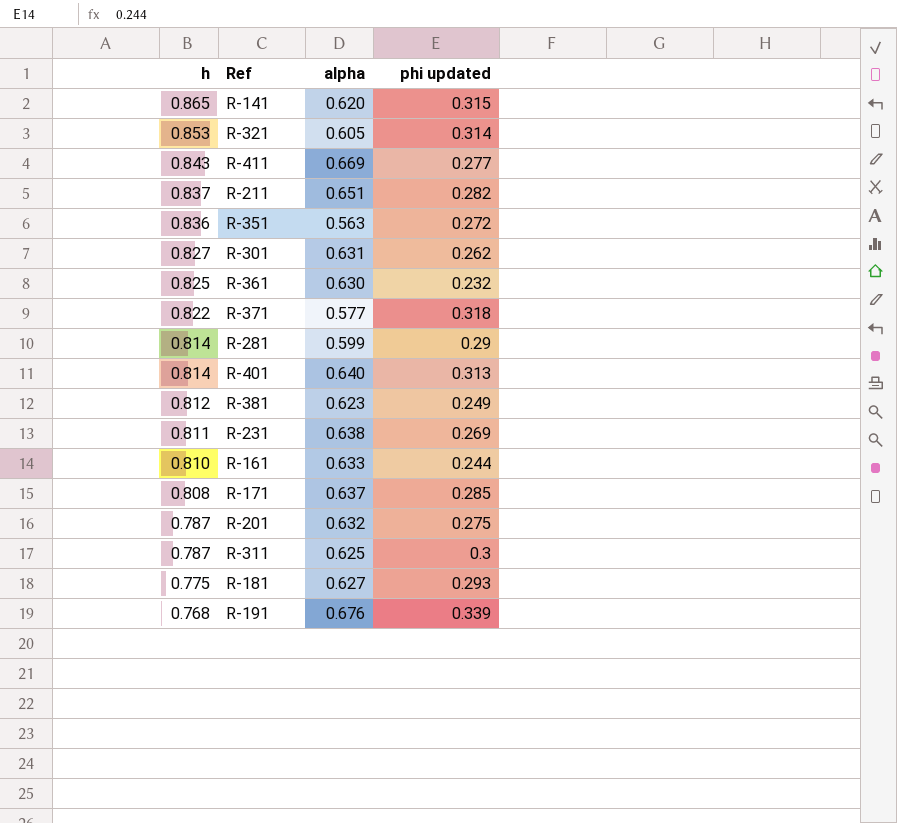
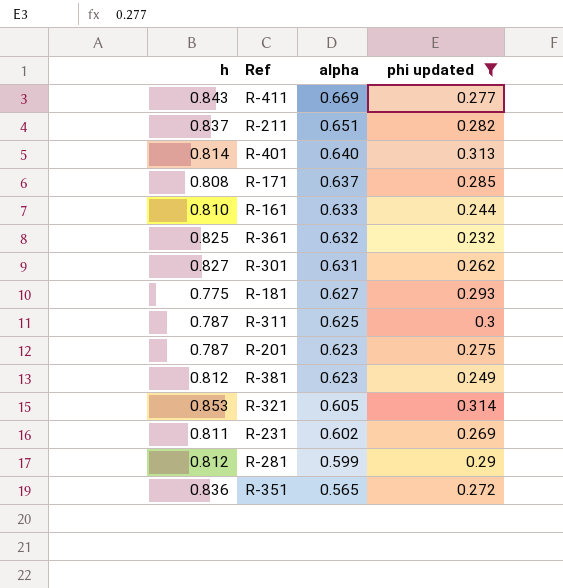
filter: none -> phi updated <= 0.314
row order: h descending -> alpha descending
R-361 | alpha: 0.630 -> 0.632
R-201 | alpha: 0.632 -> 0.623
R-231 | alpha: 0.638 -> 0.602
R-281 | h: 0.814 -> 0.812
R-351 | alpha: 0.563 -> 0.565

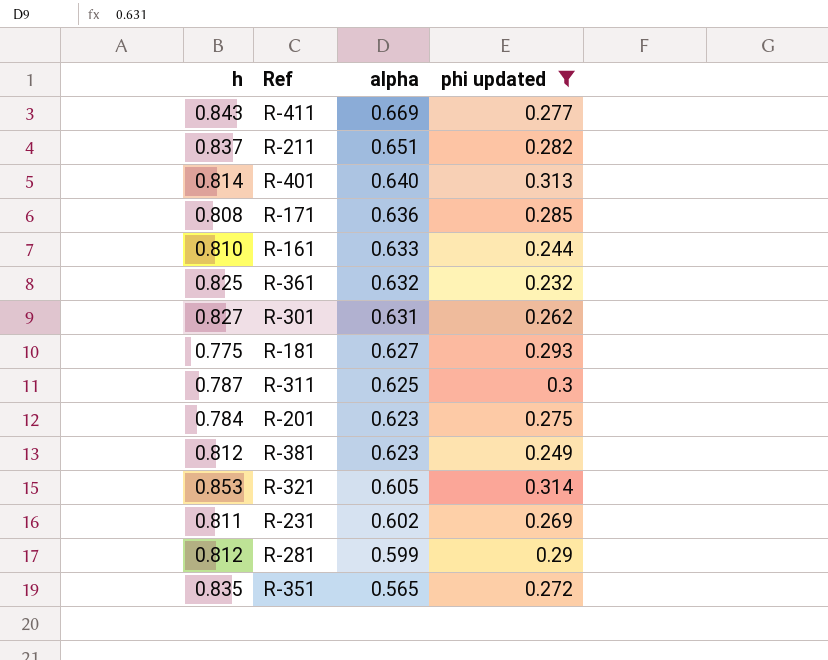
R-171 | alpha: 0.637 -> 0.636
R-201 | h: 0.787 -> 0.784
R-351 | h: 0.836 -> 0.835

